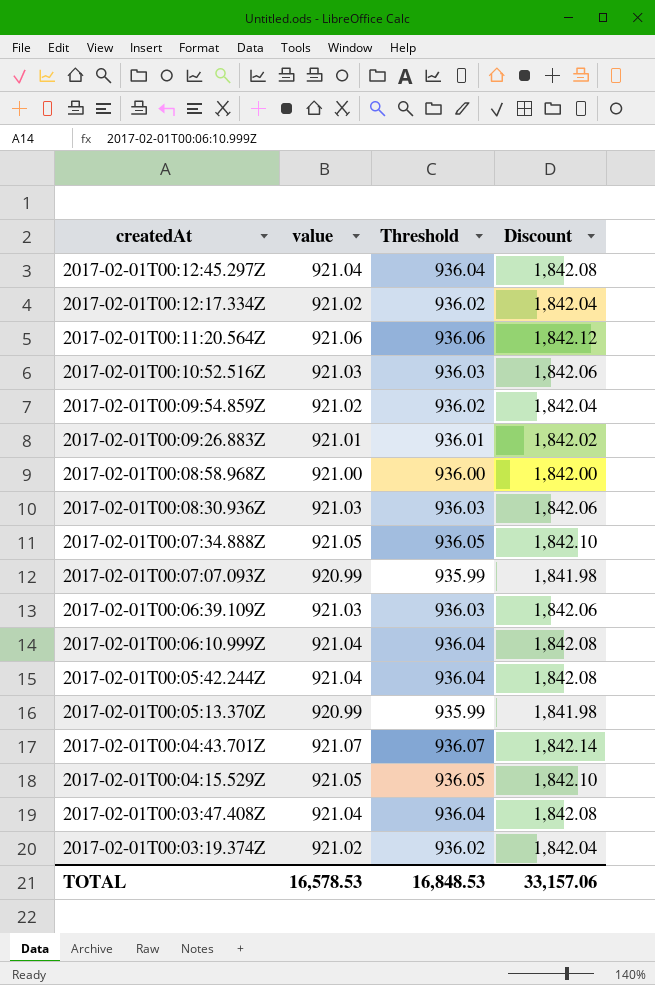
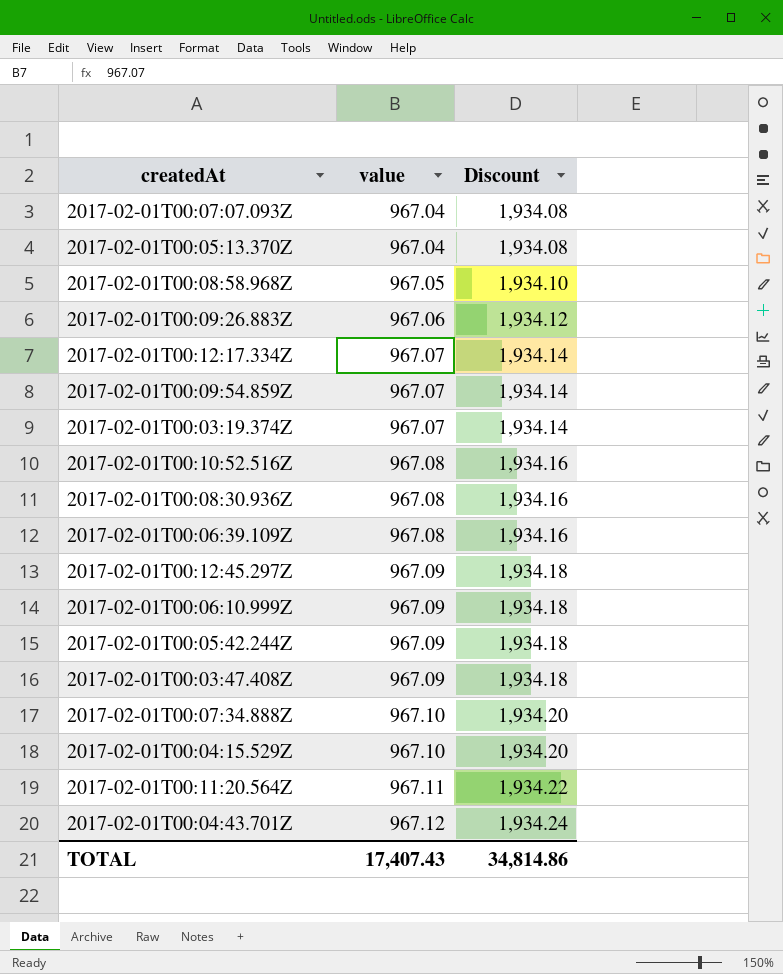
row order: createdAt descending -> value ascending
column Threshold | formula: [value] + 15 -> none
2017-02-01T00:07:07.093Z | value: 920.99 -> 967.04
2017-02-01T00:07:07.093Z | Discount: 1,841.98 -> 1,934.08
2017-02-01T00:05:13.370Z | value: 920.99 -> 967.04
2017-02-01T00:05:13.370Z | Discount: 1,841.98 -> 1,934.08
2017-02-01T00:08:58.968Z | value: 921.00 -> 967.05
2017-02-01T00:08:58.968Z | Discount: 1,842.00 -> 1,934.10
2017-02-01T00:09:26.883Z | value: 921.01 -> 967.06
2017-02-01T00:09:26.883Z | Discount: 1,842.02 -> 1,934.12
2017-02-01T00:12:17.334Z | value: 921.02 -> 967.07
2017-02-01T00:12:17.334Z | Discount: 1,842.04 -> 1,934.14
2017-02-01T00:09:54.859Z | value: 921.02 -> 967.07
2017-02-01T00:09:54.859Z | Discount: 1,842.04 -> 1,934.14
2017-02-01T00:03:19.374Z | value: 921.02 -> 967.07
2017-02-01T00:03:19.374Z | Discount: 1,842.04 -> 1,934.14
2017-02-01T00:10:52.516Z | value: 921.03 -> 967.08
2017-02-01T00:10:52.516Z | Discount: 1,842.06 -> 1,934.16
2017-02-01T00:08:30.936Z | value: 921.03 -> 967.08
2017-02-01T00:08:30.936Z | Discount: 1,842.06 -> 1,934.16
2017-02-01T00:06:39.109Z | value: 921.03 -> 967.08
2017-02-01T00:06:39.109Z | Discount: 1,842.06 -> 1,934.16
2017-02-01T00:12:45.297Z | value: 921.04 -> 967.09
2017-02-01T00:12:45.297Z | Discount: 1,842.08 -> 1,934.18
2017-02-01T00:06:10.999Z | value: 921.04 -> 967.09
2017-02-01T00:06:10.999Z | Discount: 1,842.08 -> 1,934.18
2017-02-01T00:05:42.244Z | value: 921.04 -> 967.09
2017-02-01T00:05:42.244Z | Discount: 1,842.08 -> 1,934.18
2017-02-01T00:03:47.408Z | value: 921.04 -> 967.09
2017-02-01T00:03:47.408Z | Discount: 1,842.08 -> 1,934.18
2017-02-01T00:07:34.888Z | value: 921.05 -> 967.10
2017-02-01T00:07:34.888Z | Discount: 1,842.10 -> 1,934.20
2017-02-01T00:04:15.529Z | value: 921.05 -> 967.10
2017-02-01T00:04:15.529Z | Discount: 1,842.10 -> 1,934.20
2017-02-01T00:11:20.564Z | value: 921.06 -> 967.11
2017-02-01T00:11:20.564Z | Discount: 1,842.12 -> 1,934.22
2017-02-01T00:04:43.701Z | value: 921.07 -> 967.12
2017-02-01T00:04:43.701Z | Discount: 1,842.14 -> 1,934.24
TOTAL | value: 16,578.53 -> 17,407.43
TOTAL | Discount: 33,157.06 -> 34,814.86

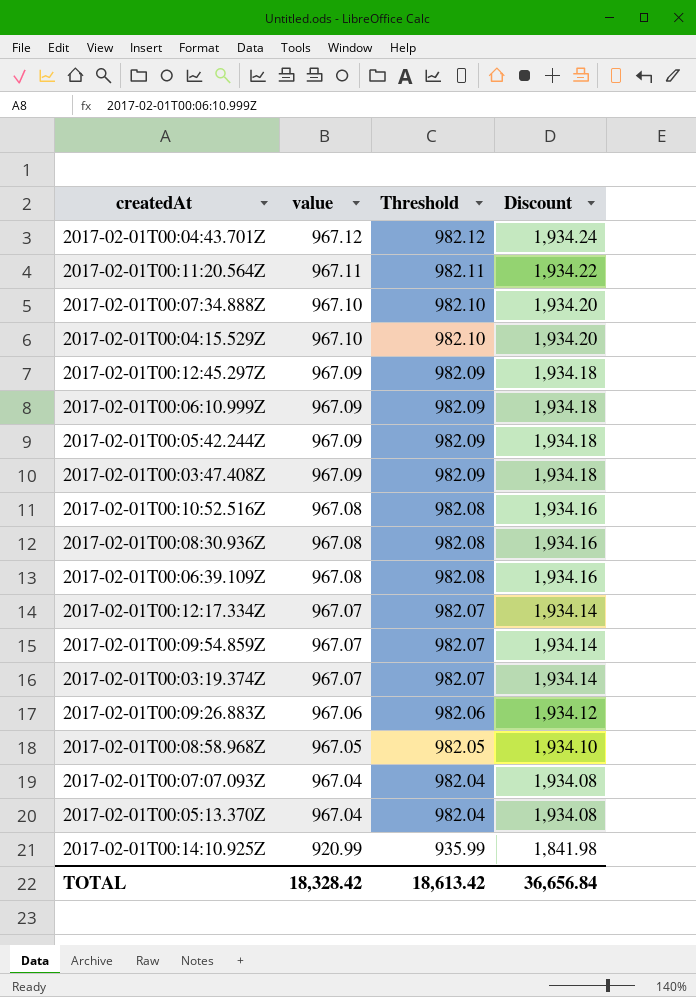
row order: value ascending -> value descending
column Threshold | formula: none -> [value] + 15
row 2017-02-01T00:14:10.925Z: none -> 920.99 | 935.99 | 1,841.98
TOTAL | value: 17,407.43 -> 18,328.42
TOTAL | Discount: 34,814.86 -> 36,656.84

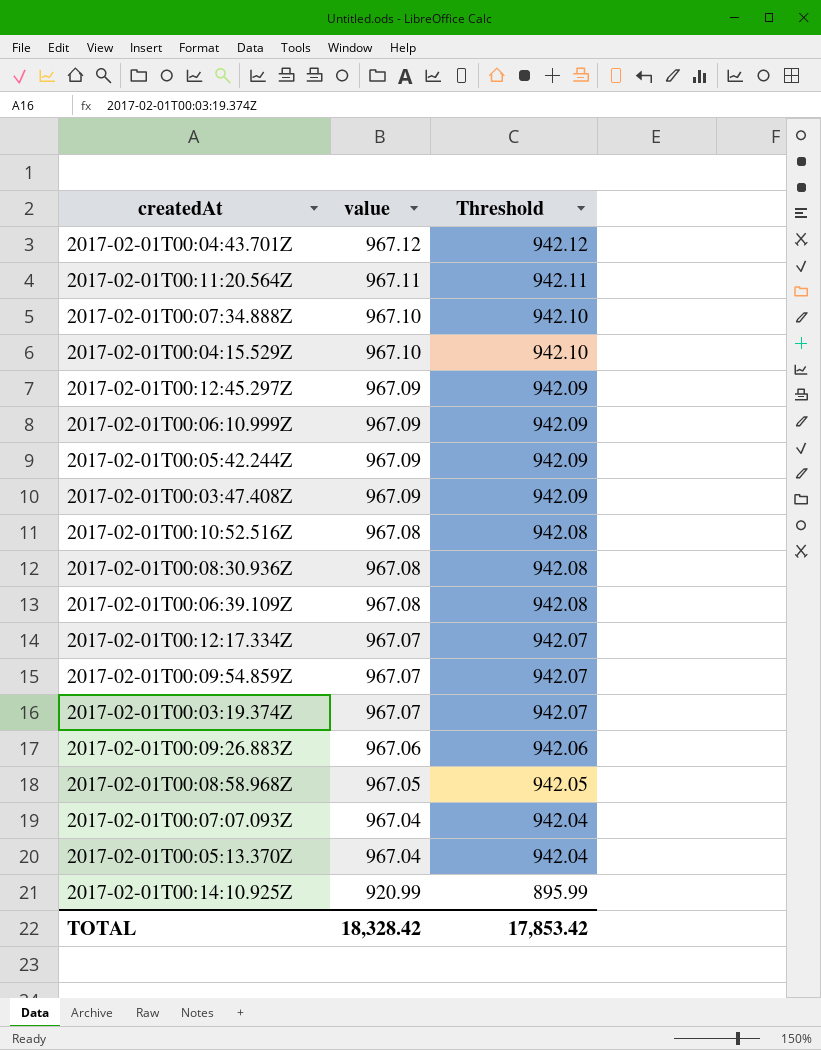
column Discount | formula: [value] * 2 -> none
column Threshold | formula: [value] + 15 -> [value] - 25
TOTAL | Threshold: 18,613.42 -> 17,853.42

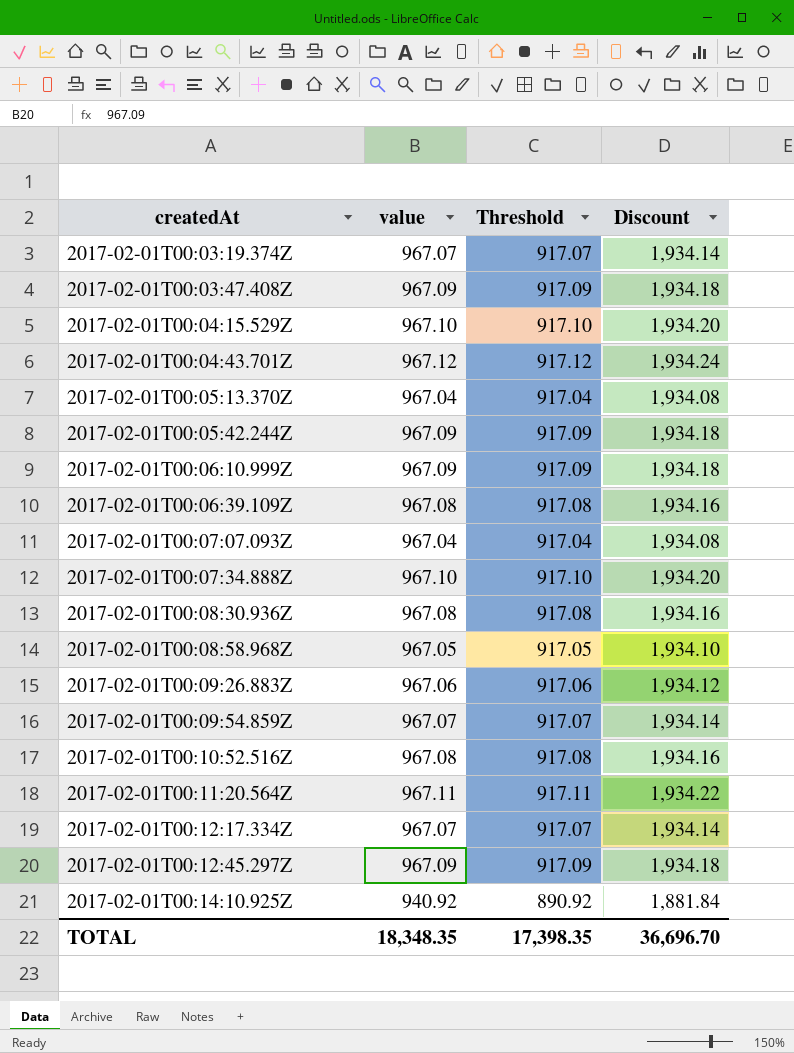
row order: value descending -> createdAt ascending
column Threshold | formula: [value] - 25 -> [value] - 50
column Discount | formula: none -> [value] * 2
2017-02-01T00:14:10.925Z | value: 920.99 -> 940.92
TOTAL | value: 18,328.42 -> 18,348.35
TOTAL | Threshold: 17,853.42 -> 17,398.35

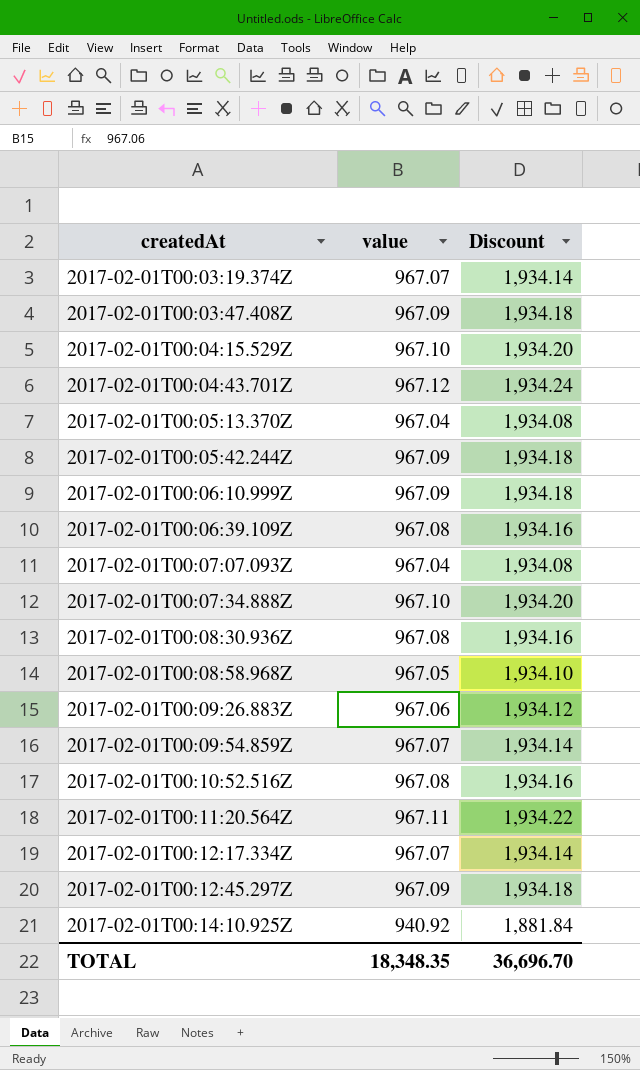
column Threshold | formula: [value] - 50 -> none

